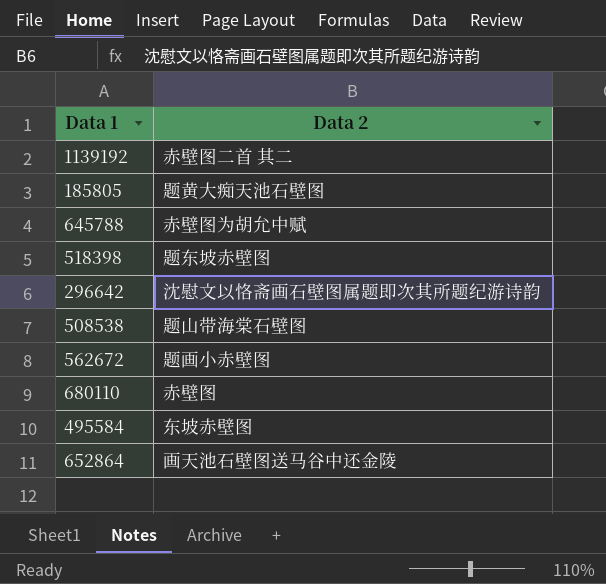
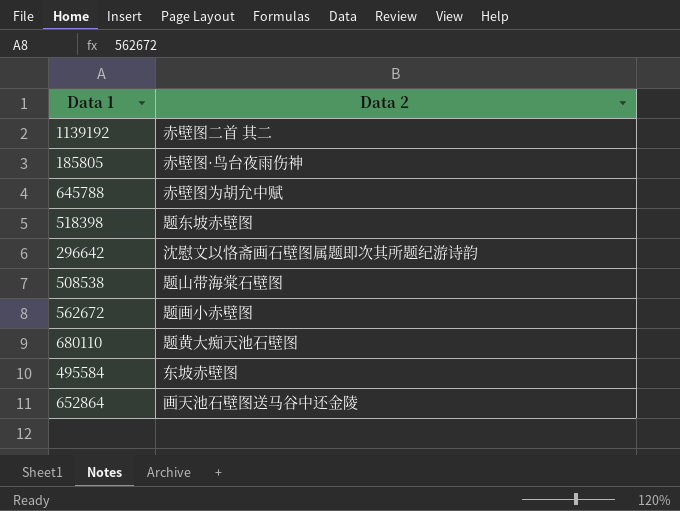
185805 | Data 2: 题黄大痴天池石壁图 -> 赤壁图·鸟台夜雨伤神
680110 | Data 2: 赤壁图 -> 题黄大痴天池石壁图

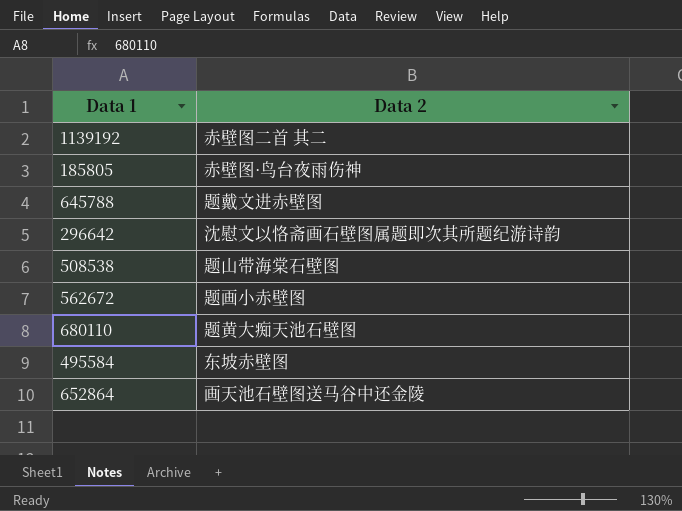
row 518398: 题东坡赤壁图 -> none
645788 | Data 2: 赤壁图为胡允中赋 -> 题戴文进赤壁图

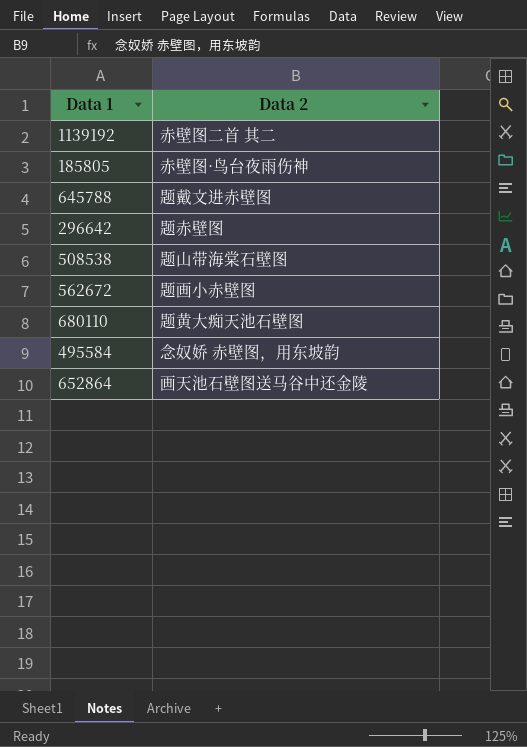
296642 | Data 2: 沈慰文以恪斋画石壁图属题即次其所题纪游诗韵 -> 题赤壁图
495584 | Data 2: 东坡赤壁图 -> 念奴娇 赤壁图，用东坡韵

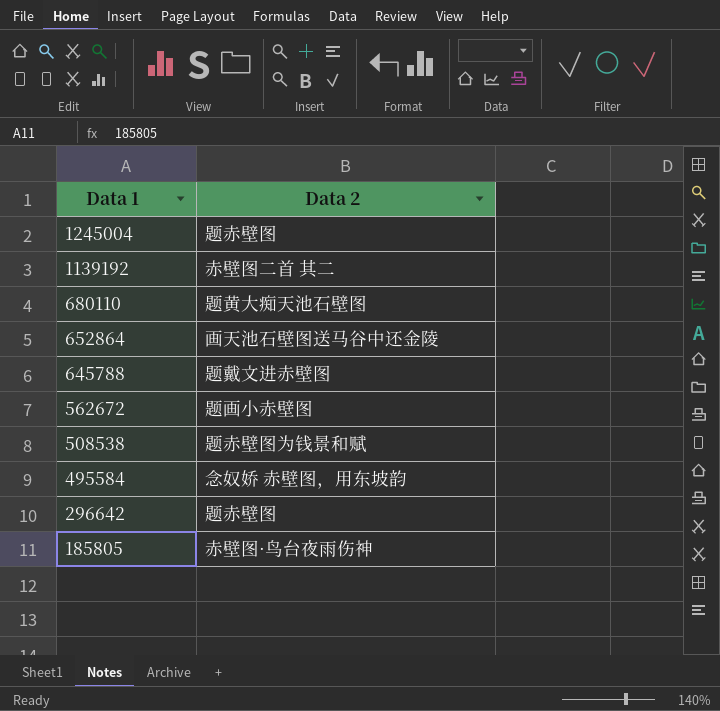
row order: none -> Data 1 descending
row 1245004: none -> 题赤壁图
508538 | Data 2: 题山带海棠石壁图 -> 题赤壁图为钱景和赋

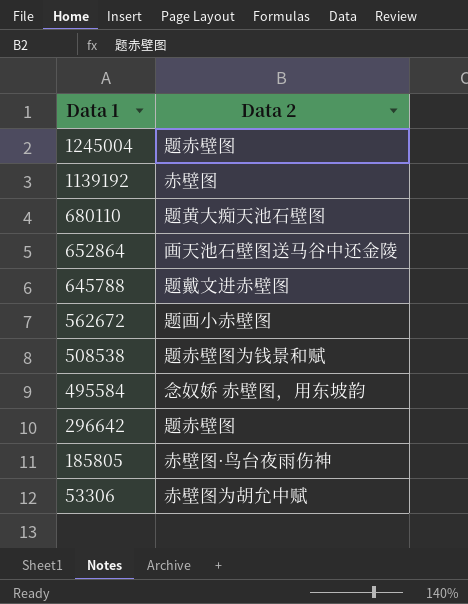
1139192 | Data 2: 赤壁图二首 其二 -> 赤壁图
row 53306: none -> 赤壁图为胡允中赋

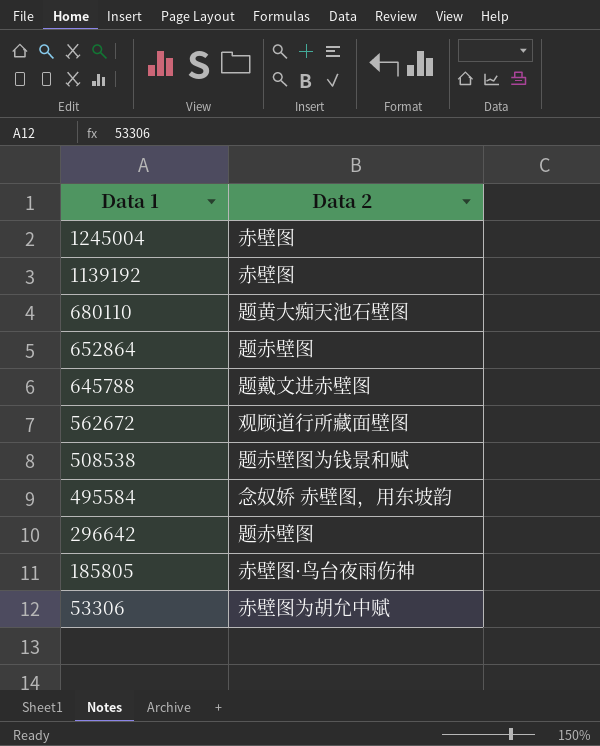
1245004 | Data 2: 题赤壁图 -> 赤壁图
652864 | Data 2: 画天池石壁图送马谷中还金陵 -> 题赤壁图
562672 | Data 2: 题画小赤壁图 -> 观顾道行所藏面壁图

